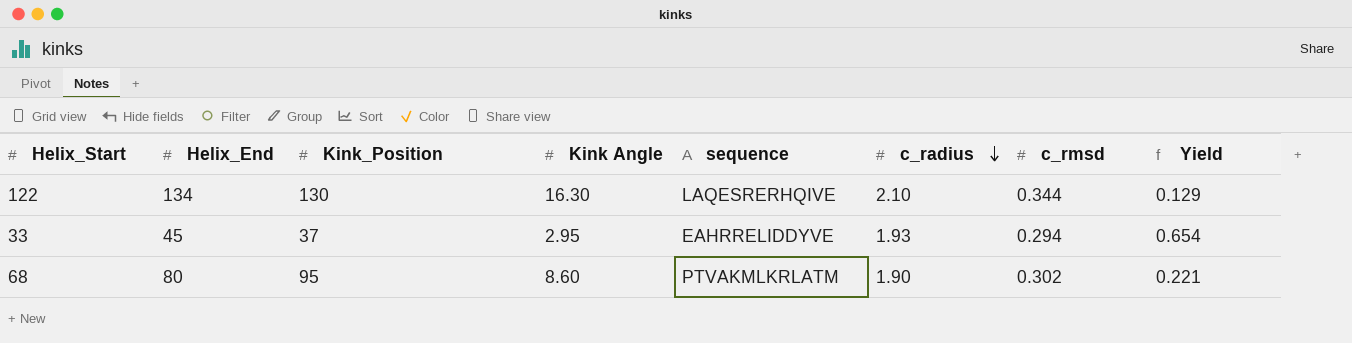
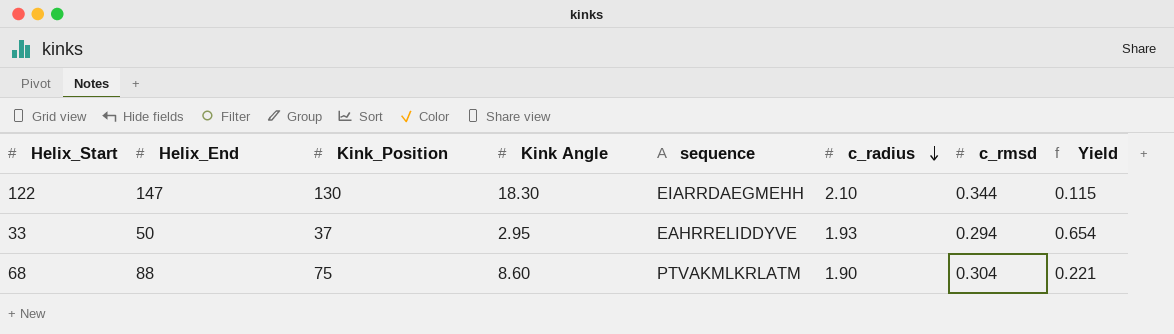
122 | Helix_End: 134 -> 147
122 | Kink Angle: 16.30 -> 18.30
122 | sequence: LAQESRERHQIVE -> EIARRDAEGMEHH
122 | Yield: 0.129 -> 0.115
33 | Helix_End: 45 -> 50
68 | Helix_End: 80 -> 88
68 | Kink_Position: 95 -> 75
68 | c_rmsd: 0.302 -> 0.304

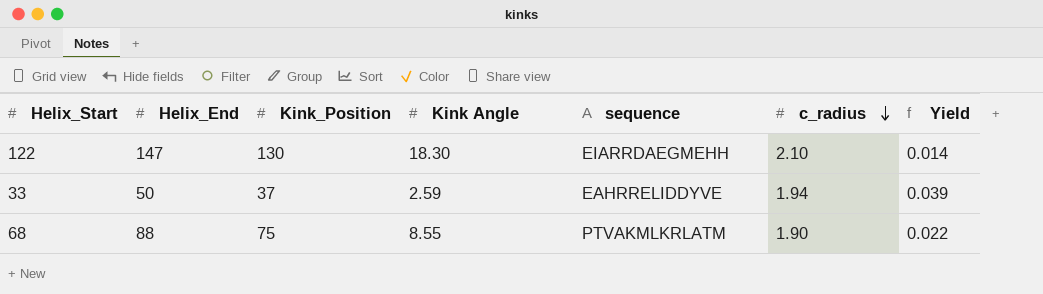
column c_rmsd | position: 7 -> none
column Yield | formula: [c_radius] / [Kink Angle] -> [c_radius] / [Helix_End]
33 | Kink Angle: 2.95 -> 2.59
33 | c_radius: 1.93 -> 1.94
68 | Kink Angle: 8.60 -> 8.55

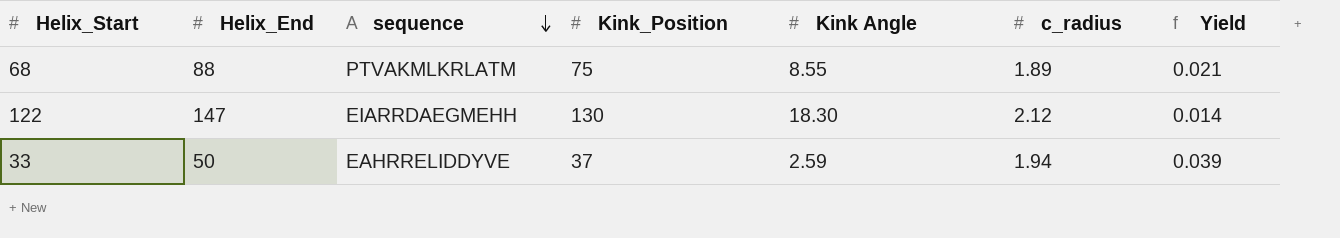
row order: c_radius descending -> sequence descending
column sequence | position: 5 -> 3
68 | c_radius: 1.90 -> 1.89
68 | Yield: 0.022 -> 0.021
122 | c_radius: 2.10 -> 2.12

